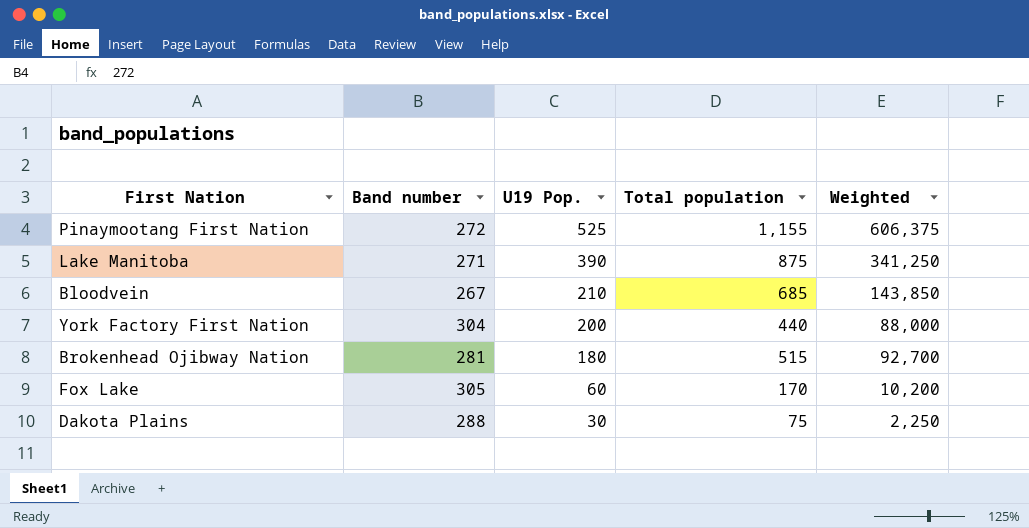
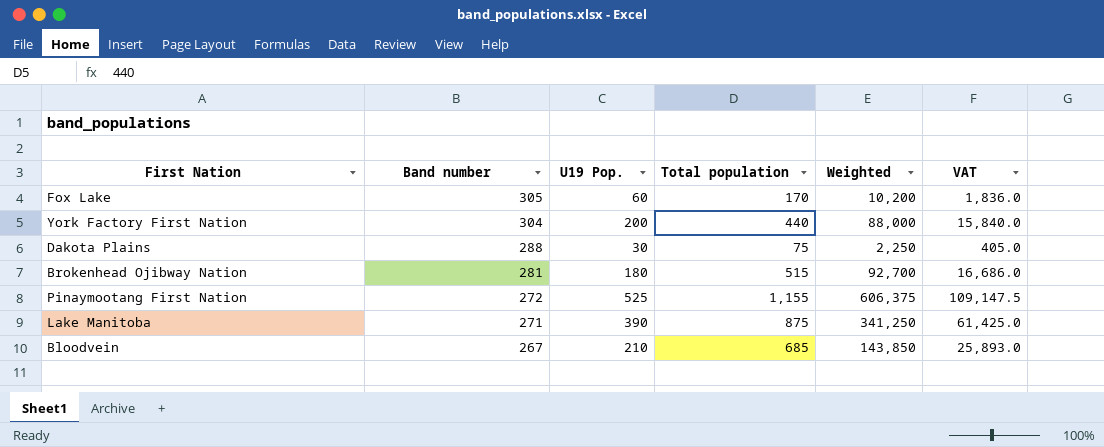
row order: U19 Pop. descending -> Band number descending
column VAT | formula: none -> [Weighted] * 0.18

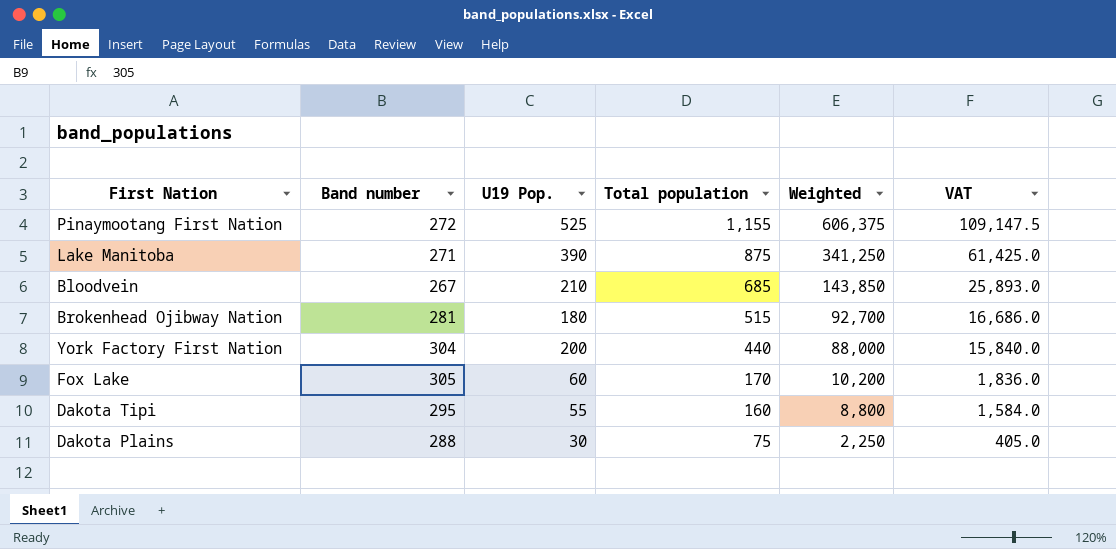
row order: Band number descending -> Total population descending
row Dakota Tipi: none -> 295 | 55 | 160 | 8,800 | 1,584.0

